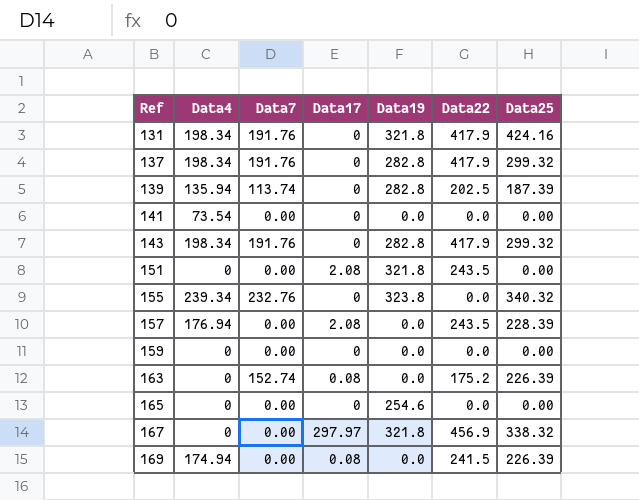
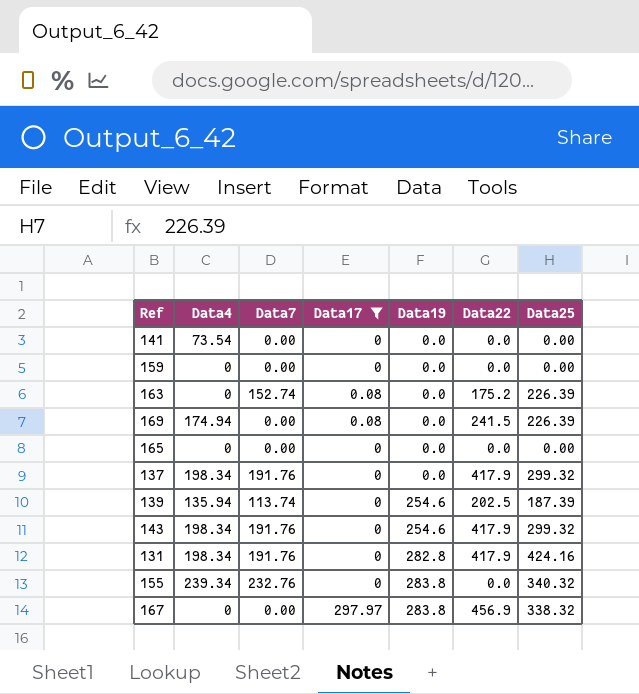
filter: none -> Data17 != 2.08
row order: Ref ascending -> Data19 ascending
165 | Data19: 254.6 -> 0.0
137 | Data19: 282.8 -> 0.0
139 | Data19: 282.8 -> 254.6
143 | Data19: 282.8 -> 254.6
131 | Data19: 321.8 -> 282.8
155 | Data19: 323.8 -> 283.8
167 | Data19: 321.8 -> 283.8

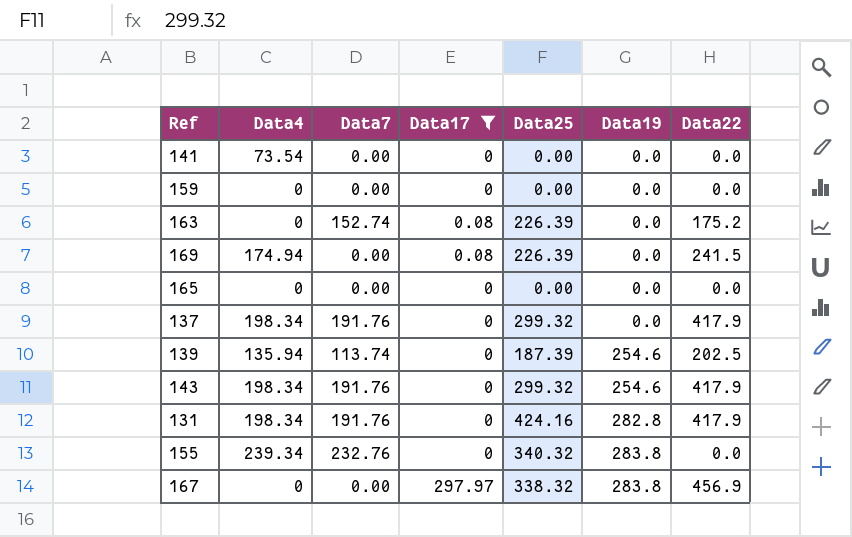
column Data25 | position: 7 -> 5

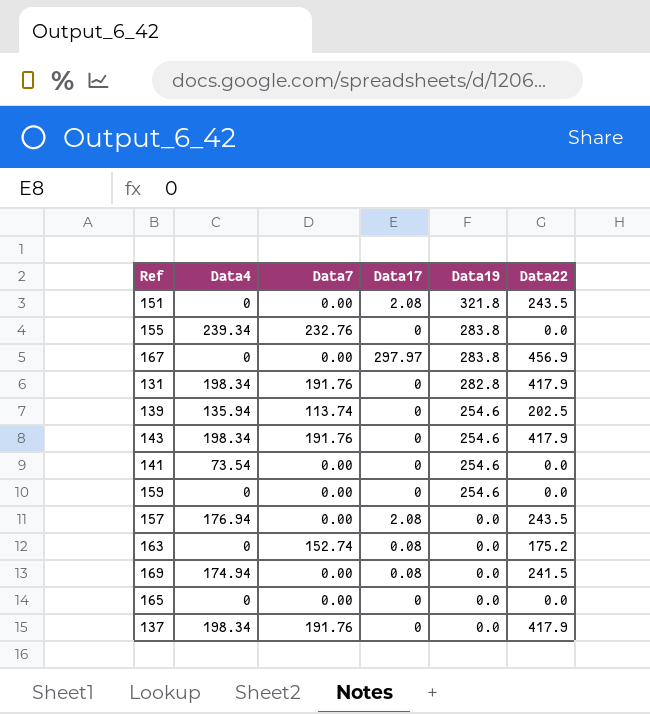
filter: Data17 != 2.08 -> none
row order: Data19 ascending -> Data19 descending
column Data25 | position: 5 -> none
141 | Data19: 0.0 -> 254.6
159 | Data19: 0.0 -> 254.6

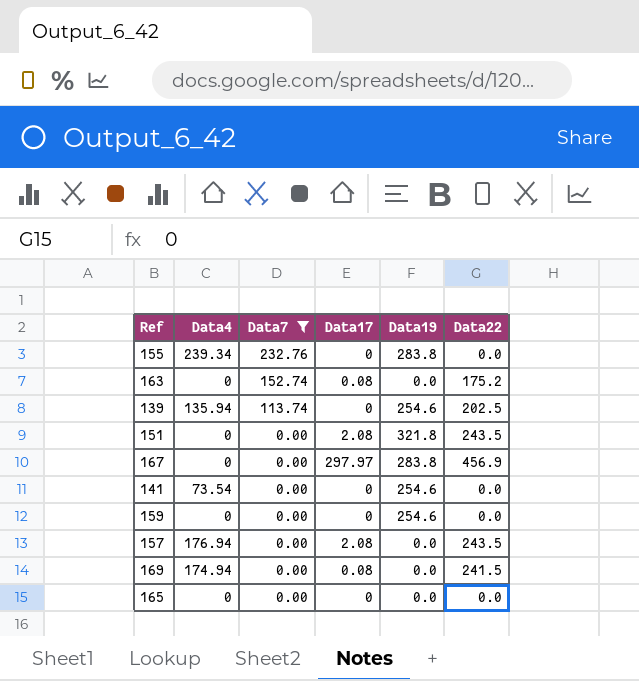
filter: none -> Data7 != 191.76
row order: Data19 descending -> Data7 descending

